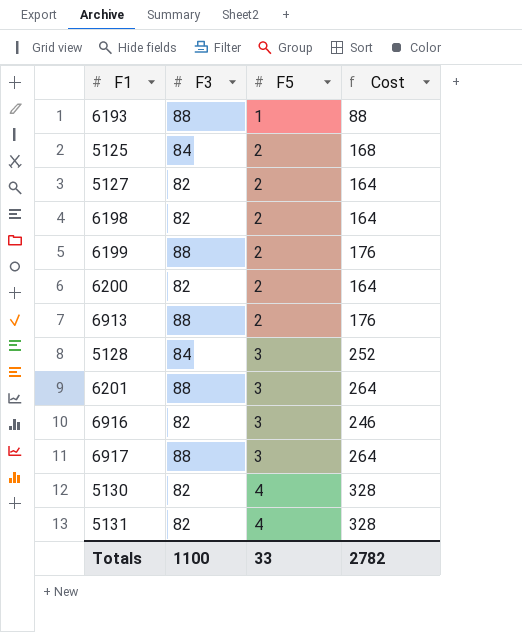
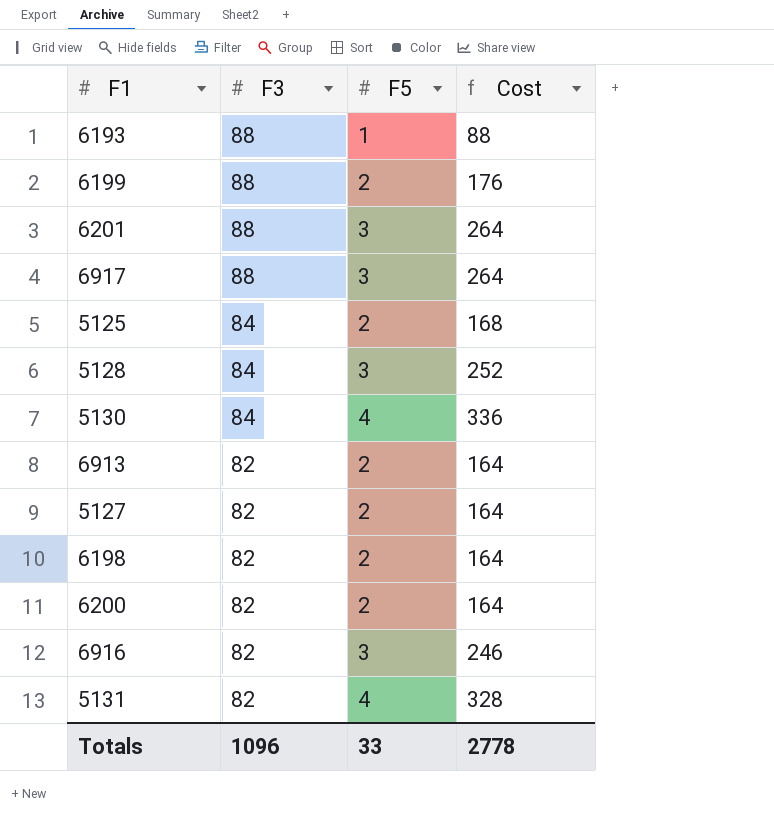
row order: F5 ascending -> F3 descending
5130 | F3: 82 -> 84
5130 | Cost: 328 -> 336
6913 | F3: 88 -> 82
6913 | Cost: 176 -> 164
Totals | F3: 1100 -> 1096
Totals | Cost: 2782 -> 2778

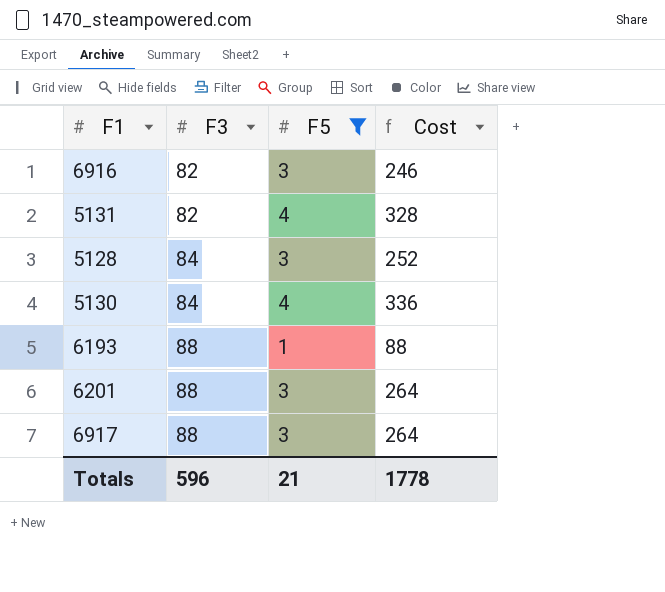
filter: none -> F5 != 2
row order: F3 descending -> F3 ascending
Totals | F3: 1096 -> 596
Totals | F5: 33 -> 21
Totals | Cost: 2778 -> 1778

